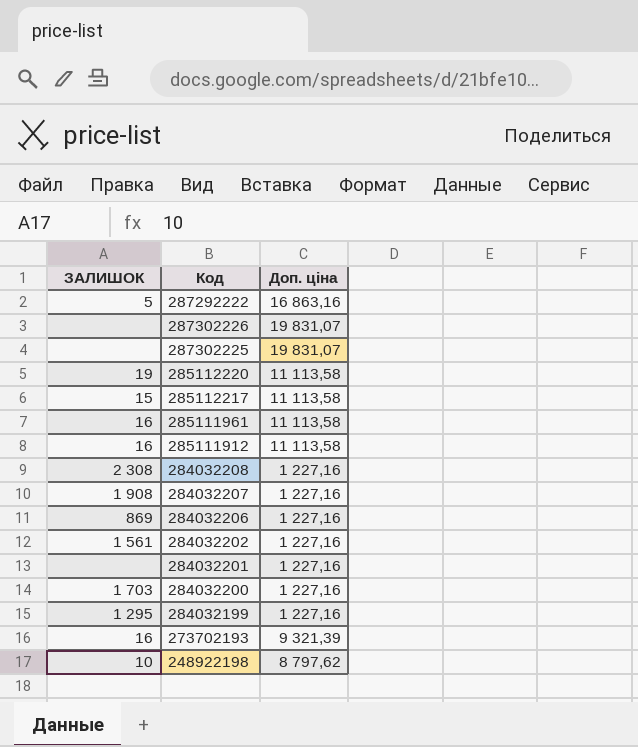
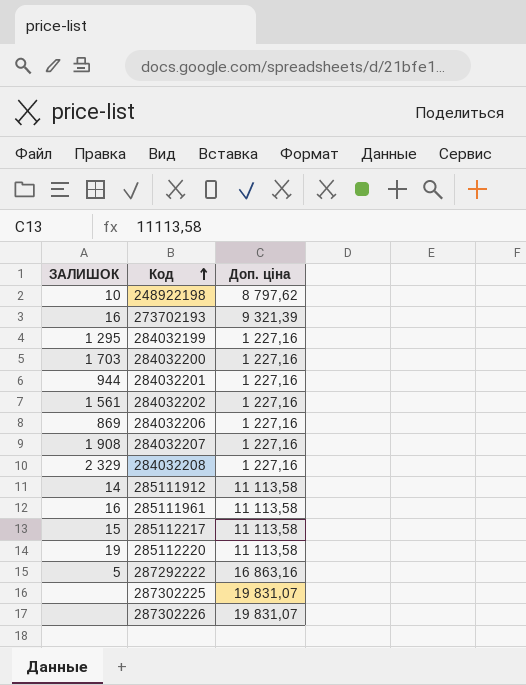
row order: none -> Код ascending
284032201 | ЗАЛИШОК: none -> 944
284032208 | ЗАЛИШОК: 2 308 -> 2 329
285111912 | ЗАЛИШОК: 16 -> 14

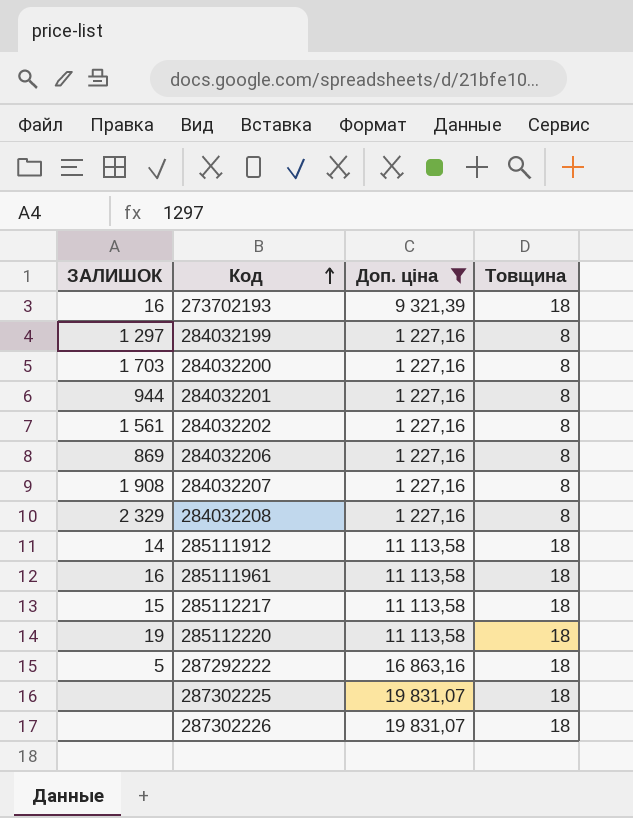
filter: none -> Доп. ціна != 8 797,62
column Товщина | position: none -> 4
284032199 | ЗАЛИШОК: 1 295 -> 1 297

